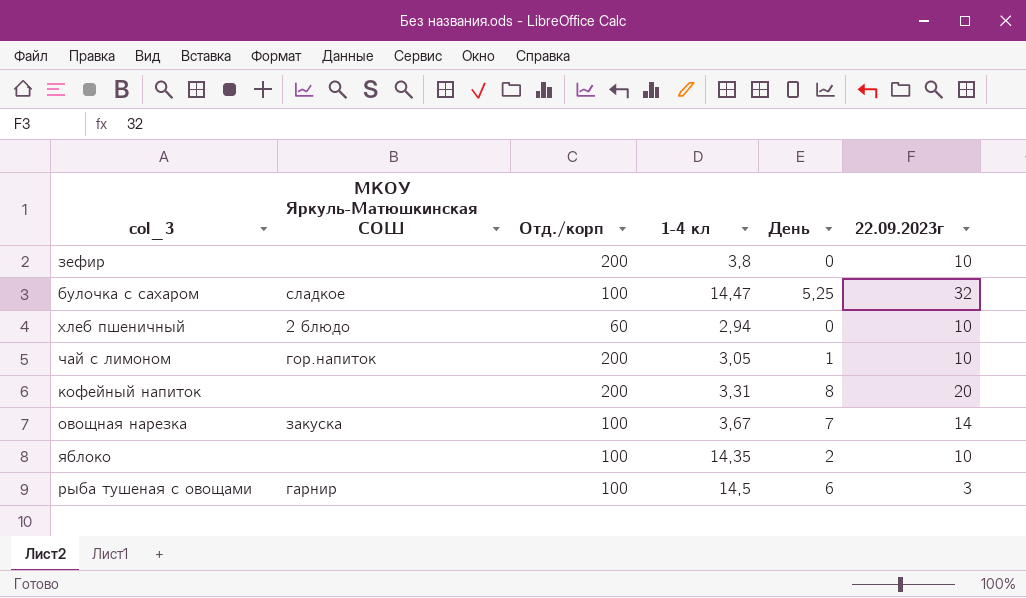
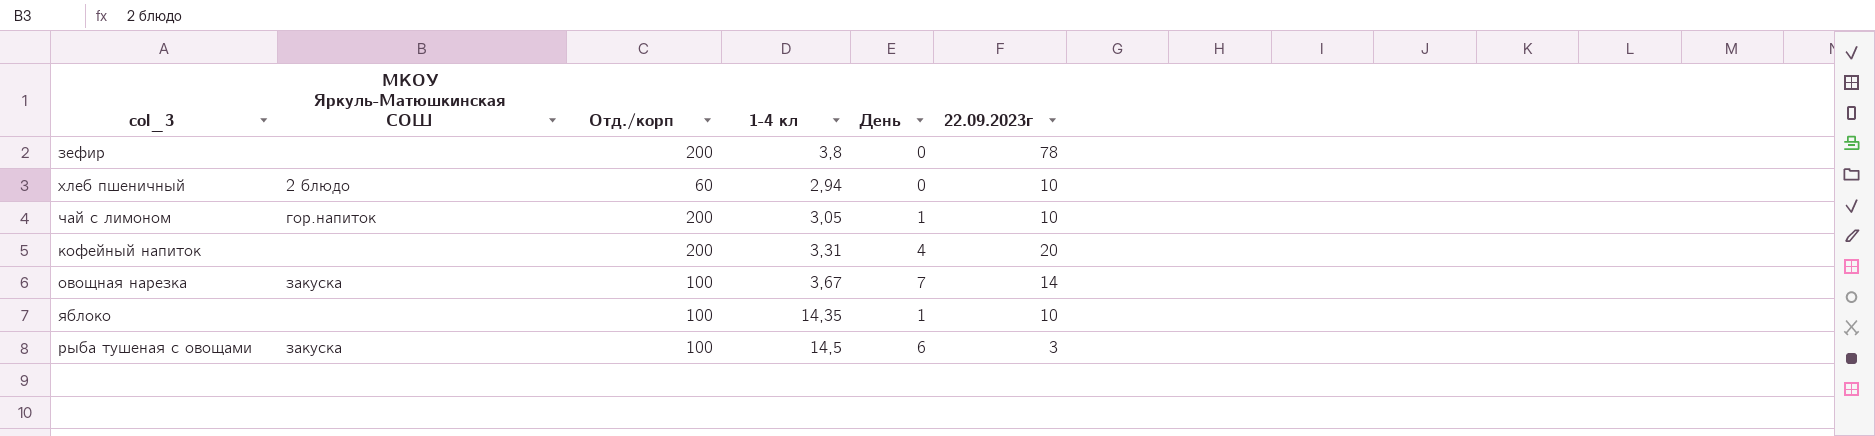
row булочка с сахаром: сладкое | 100 | 14,47 | 5,25 | 32 -> none
зефир | 22.09.2023г: 10 -> 78
кофейный напиток | День: 8 -> 4
яблоко | День: 2 -> 1
рыба тушеная с овощами | МКОУ Яркуль-Матюшкинская СОШ: гарнир -> закуска

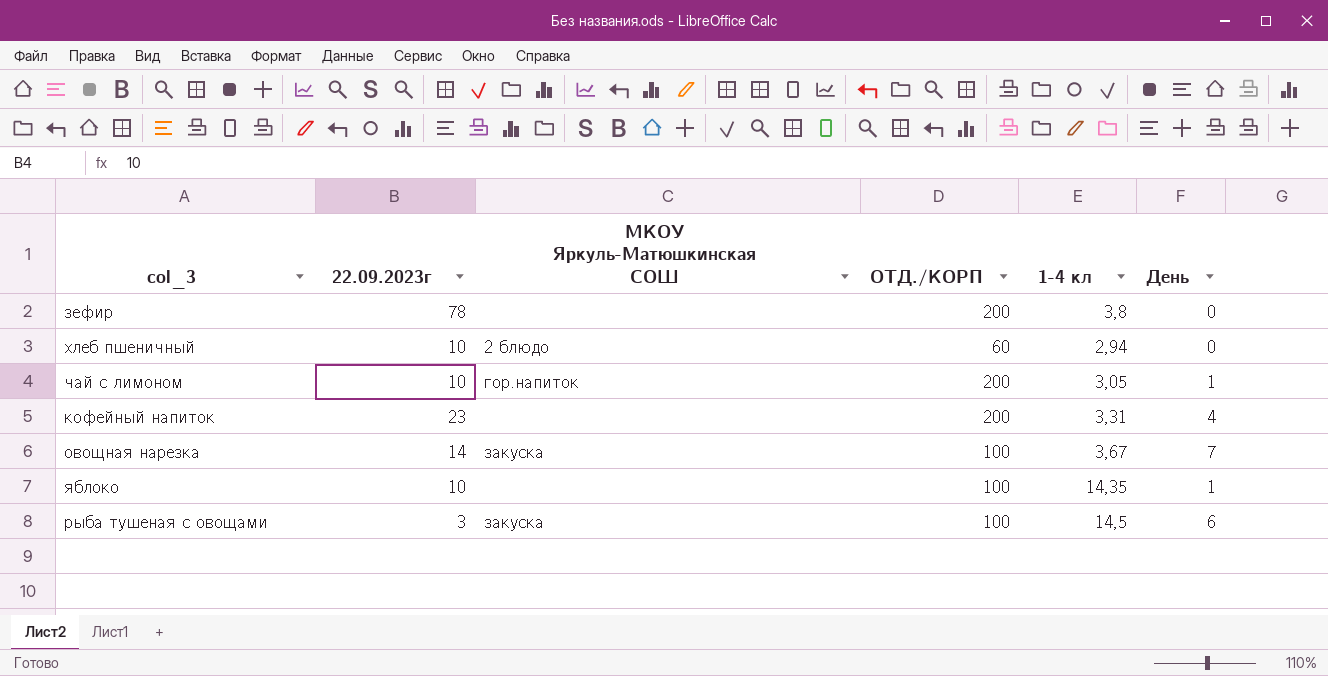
column 22.09.2023г | position: 6 -> 2
column name: Отд./корп -> ОТД./КОРП
кофейный напиток | 22.09.2023г: 20 -> 23

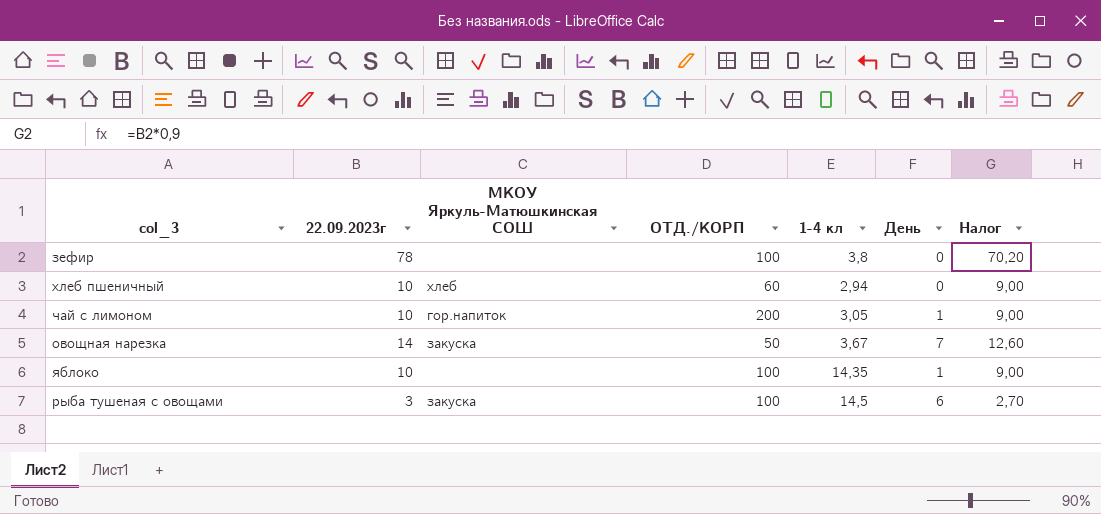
column Налог | formula: none -> [22.09.2023г] * 0,9
row кофейный напиток: 23 | none | 200 | 3,31 | 4 -> none
зефир | ОТД./КОРП: 200 -> 100
хлеб пшеничный | МКОУ Яркуль-Матюшкинская СОШ: 2 блюдо -> хлеб
овощная нарезка | ОТД./КОРП: 100 -> 50

